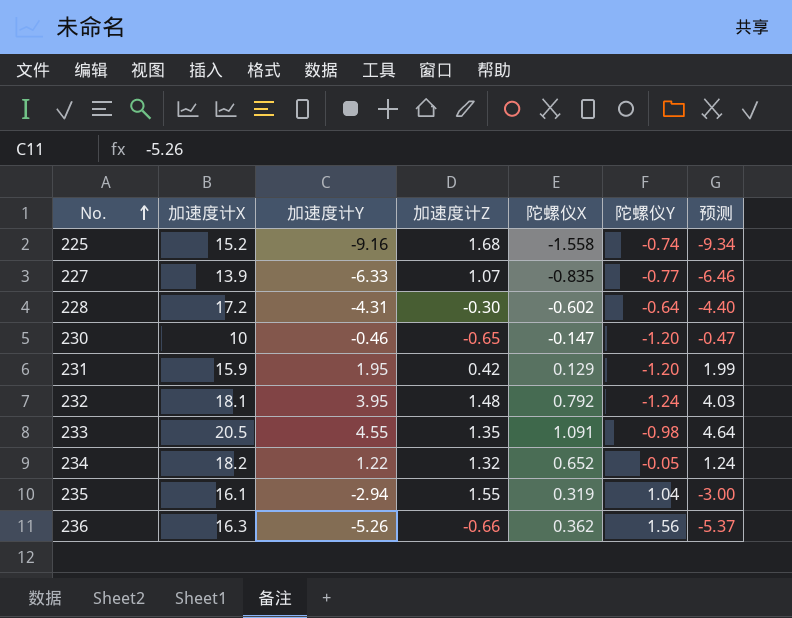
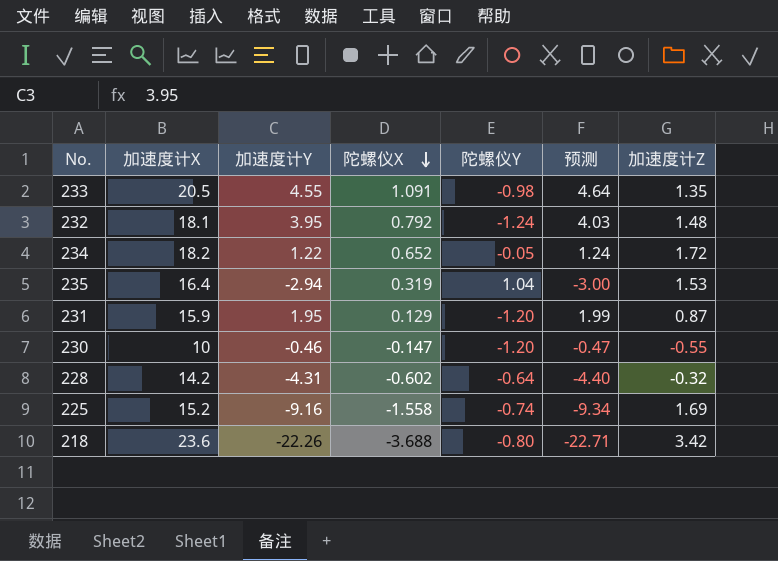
row order: No. ascending -> 陀螺仪X descending
column 加速度计Z | position: 4 -> 7
row 227: 13.9 | -6.33 | 1.07 | -0.835 | -0.77 | -6.46 -> none
row 236: 16.3 | -5.26 | -0.66 | 0.362 | 1.56 | -5.37 -> none
234 | 加速度计Z: 1.32 -> 1.72
235 | 加速度计X: 16.1 -> 16.4
235 | 加速度计Z: 1.55 -> 1.53
231 | 加速度计Z: 0.42 -> 0.87
230 | 加速度计Z: -0.65 -> -0.55
228 | 加速度计X: 17.2 -> 14.2
228 | 加速度计Z: -0.30 -> -0.32
225 | 加速度计Z: 1.68 -> 1.69
row 218: none -> 23.6 | -22.26 | -3.688 | -0.80 | -22.71 | 3.42

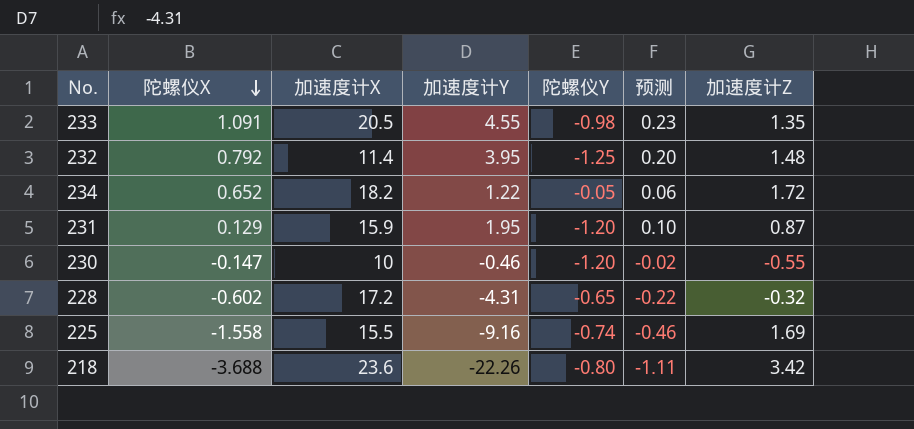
column 陀螺仪X | position: 4 -> 2
column 预测 | formula: [加速度计Y] * 1.02 -> [加速度计Y] * 0.05
row 235: 16.4 | -2.94 | 0.319 | 1.04 | -3.00 | 1.53 -> none
232 | 加速度计X: 18.1 -> 11.4
232 | 陀螺仪Y: -1.24 -> -1.25
228 | 加速度计X: 14.2 -> 17.2
228 | 陀螺仪Y: -0.64 -> -0.65
225 | 加速度计X: 15.2 -> 15.5

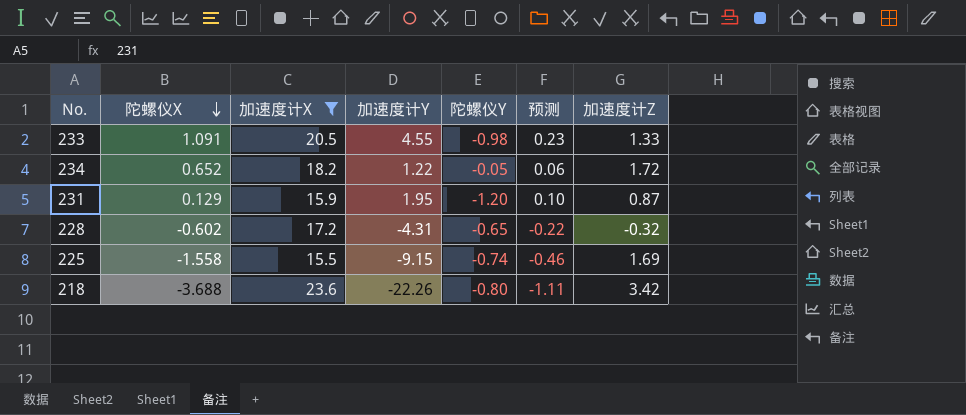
filter: none -> 加速度计X >= 15.5
233 | 加速度计Z: 1.35 -> 1.33
225 | 加速度计Y: -9.16 -> -9.15

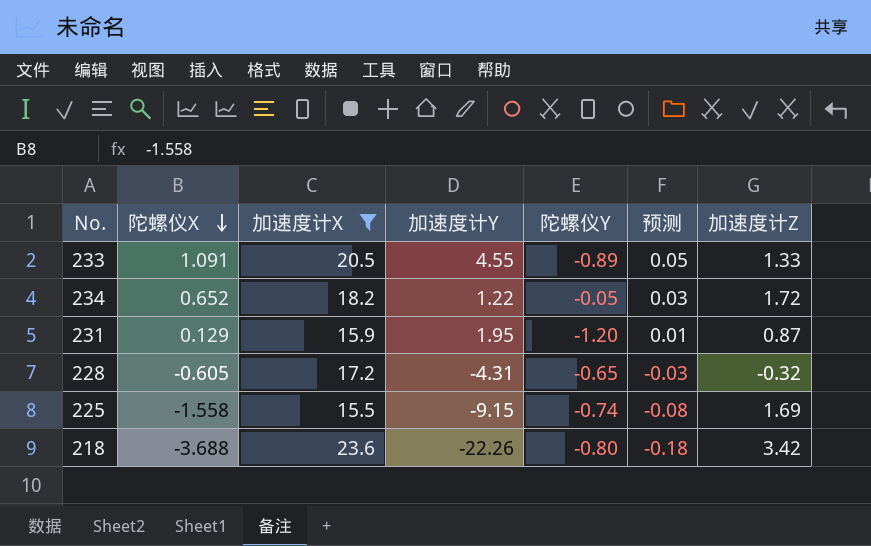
column 预测 | formula: [加速度计Y] * 0.05 -> [陀螺仪X] * 0.05
233 | 陀螺仪Y: -0.98 -> -0.89
228 | 陀螺仪X: -0.602 -> -0.605

